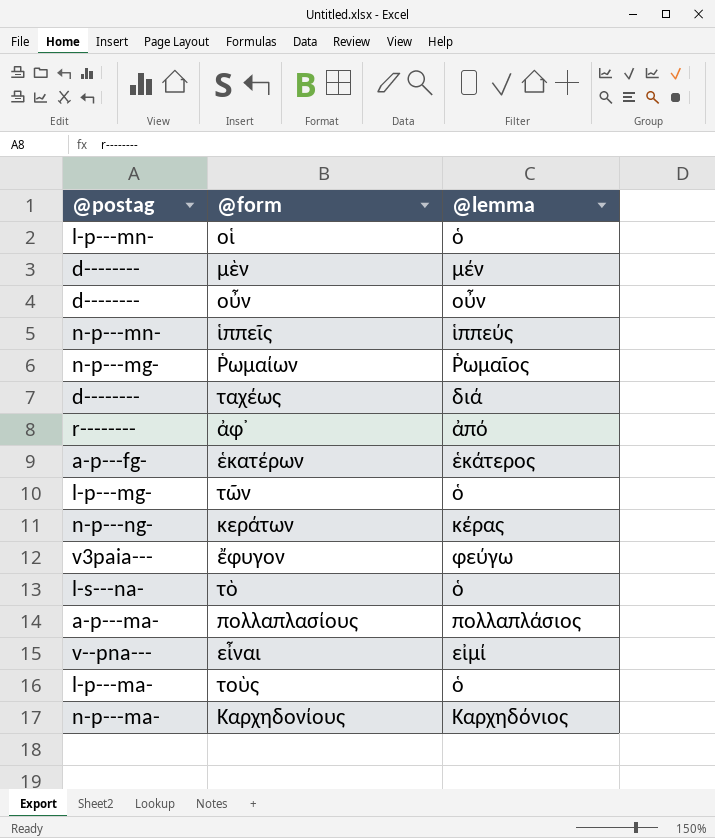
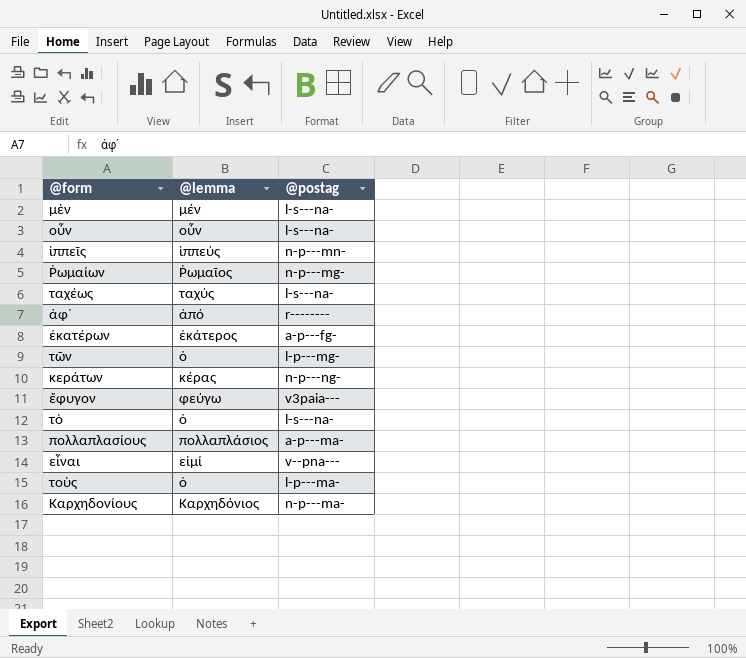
column @postag | position: 1 -> 3
row οἱ: l-p---mn- | ὁ -> none
μὲν | @postag: d-------- -> l-s---na-
οὖν | @postag: d-------- -> l-s---na-
ταχέως | @lemma: διά -> ταχύς
ταχέως | @postag: d-------- -> l-s---na-

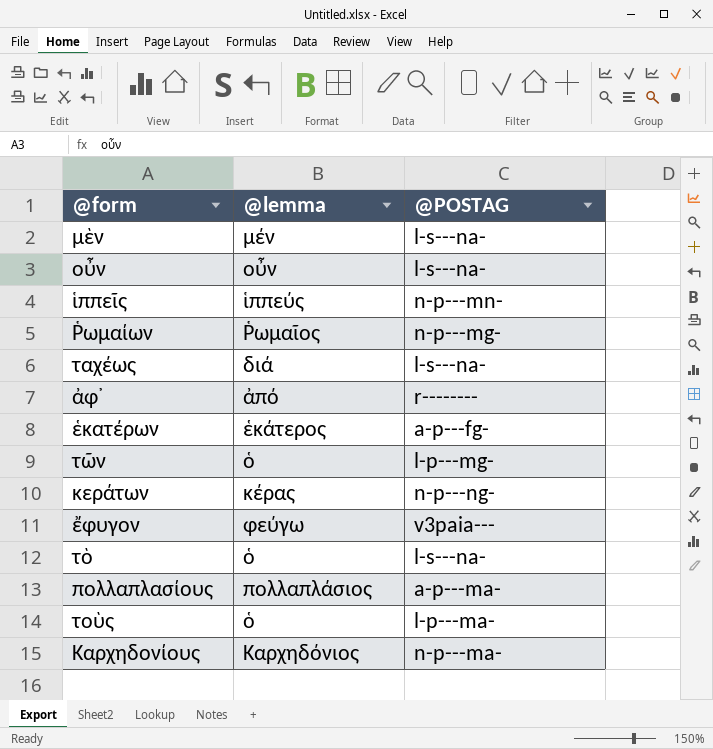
column name: @postag -> @POSTAG
row εἶναι: εἰμί | v--pna--- -> none
ταχέως | @lemma: ταχύς -> διά

